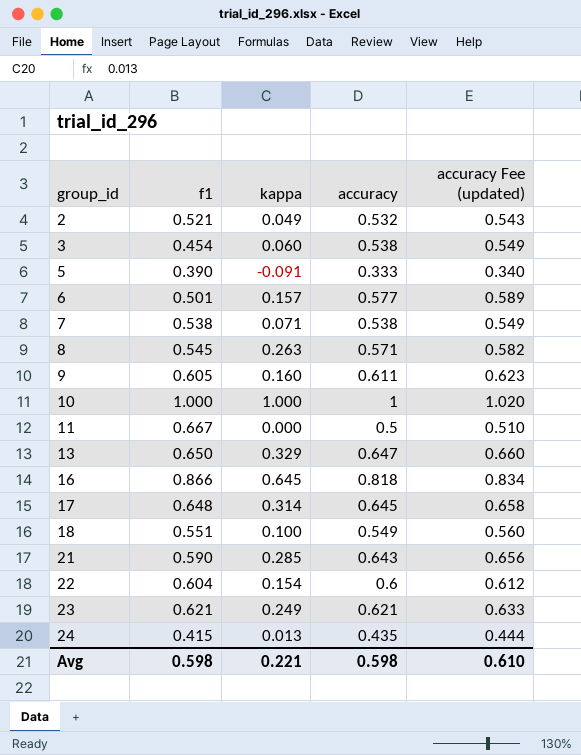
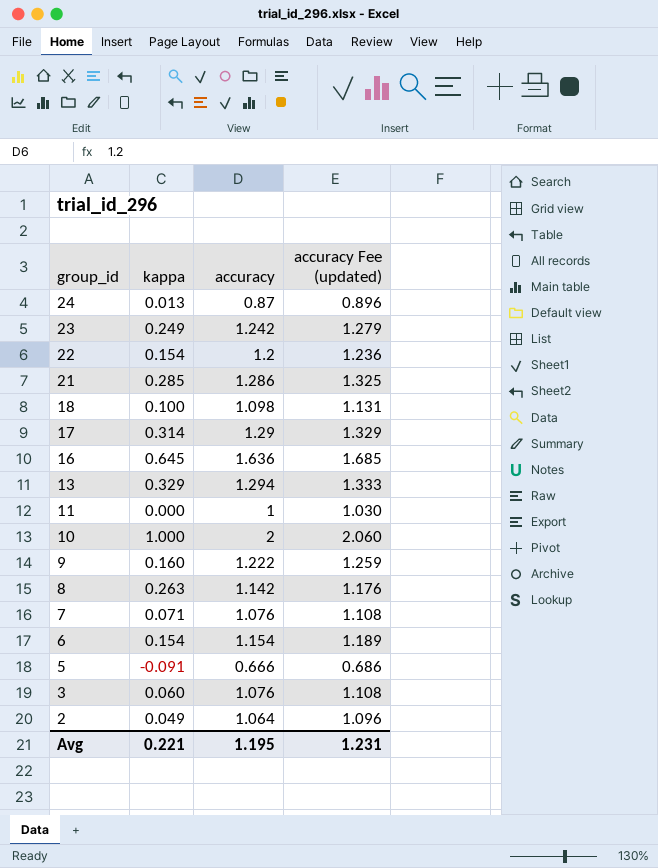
row order: group_id ascending -> group_id descending
column f1 | position: 2 -> none
column accuracy Fee (updated) | formula: [accuracy] * 1.02 -> [accuracy] * 1.03
24 | accuracy: 0.435 -> 0.87
23 | accuracy: 0.621 -> 1.242
22 | accuracy: 0.6 -> 1.2
21 | accuracy: 0.643 -> 1.286
18 | accuracy: 0.549 -> 1.098
17 | accuracy: 0.645 -> 1.29
16 | accuracy: 0.818 -> 1.636
13 | accuracy: 0.647 -> 1.294
11 | accuracy: 0.5 -> 1
10 | accuracy: 1 -> 2
9 | accuracy: 0.611 -> 1.222
8 | accuracy: 0.571 -> 1.142
7 | accuracy: 0.538 -> 1.076
6 | kappa: 0.157 -> 0.154
6 | accuracy: 0.577 -> 1.154
5 | accuracy: 0.333 -> 0.666
3 | accuracy: 0.538 -> 1.076
2 | accuracy: 0.532 -> 1.064
Avg | accuracy: 0.598 -> 1.195
Avg | accuracy Fee (updated): 0.610 -> 1.231

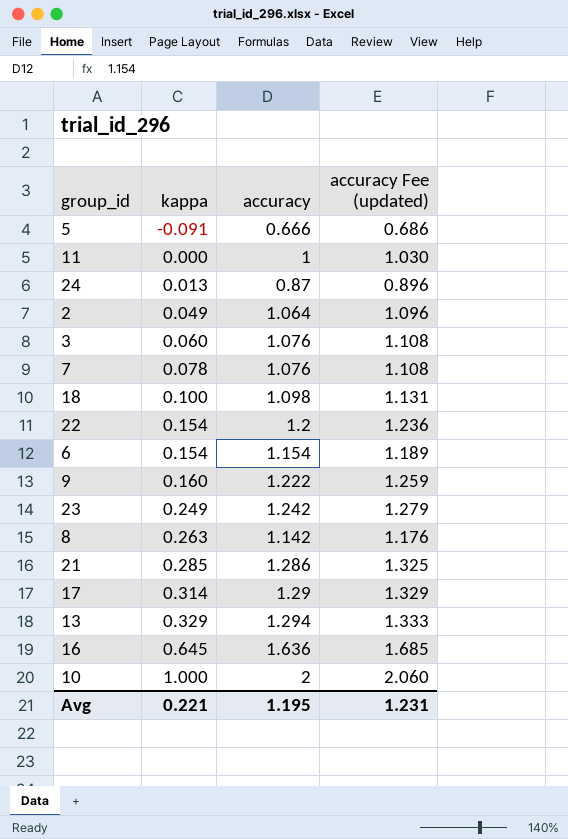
row order: group_id descending -> kappa ascending
7 | kappa: 0.071 -> 0.078

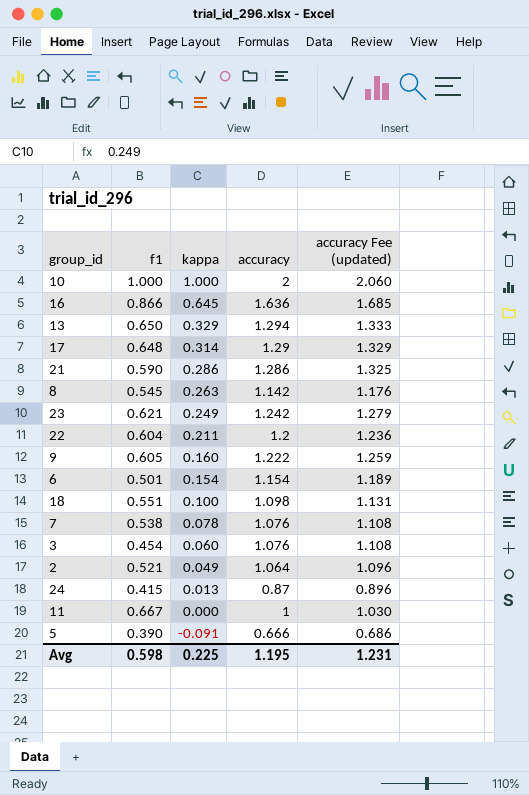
row order: kappa ascending -> kappa descending
column f1 | position: none -> 2
21 | kappa: 0.285 -> 0.286
22 | kappa: 0.154 -> 0.211
Avg | kappa: 0.221 -> 0.225

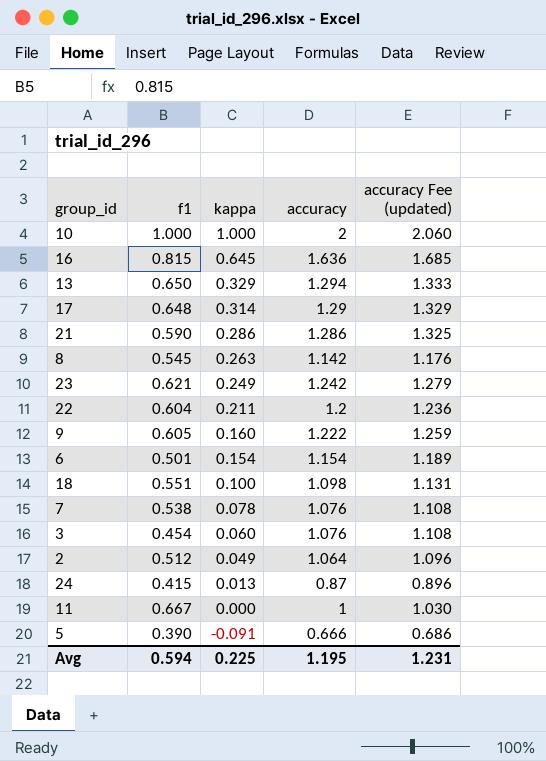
16 | f1: 0.866 -> 0.815
2 | f1: 0.521 -> 0.512
Avg | f1: 0.598 -> 0.594

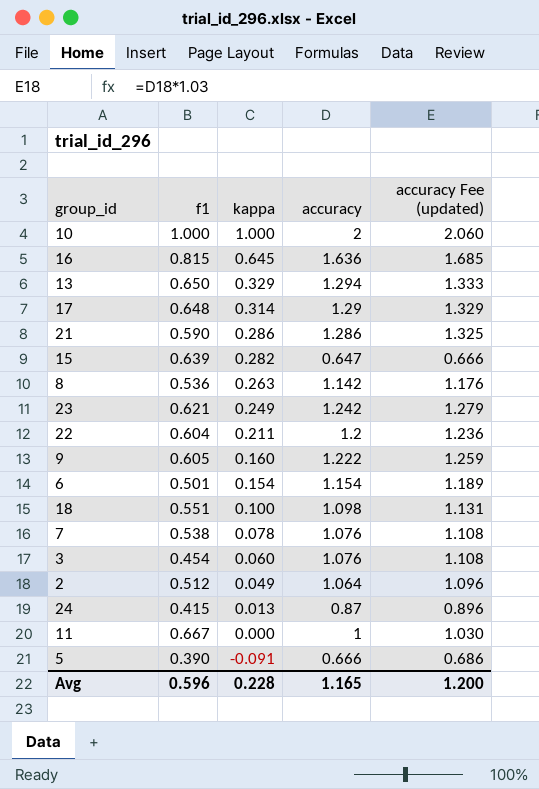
row 15: none -> 0.639 | 0.282 | 0.647 | 0.666
8 | f1: 0.545 -> 0.536
Avg | f1: 0.594 -> 0.596
Avg | kappa: 0.225 -> 0.228
Avg | accuracy: 1.195 -> 1.165
Avg | accuracy Fee (updated): 1.231 -> 1.200

